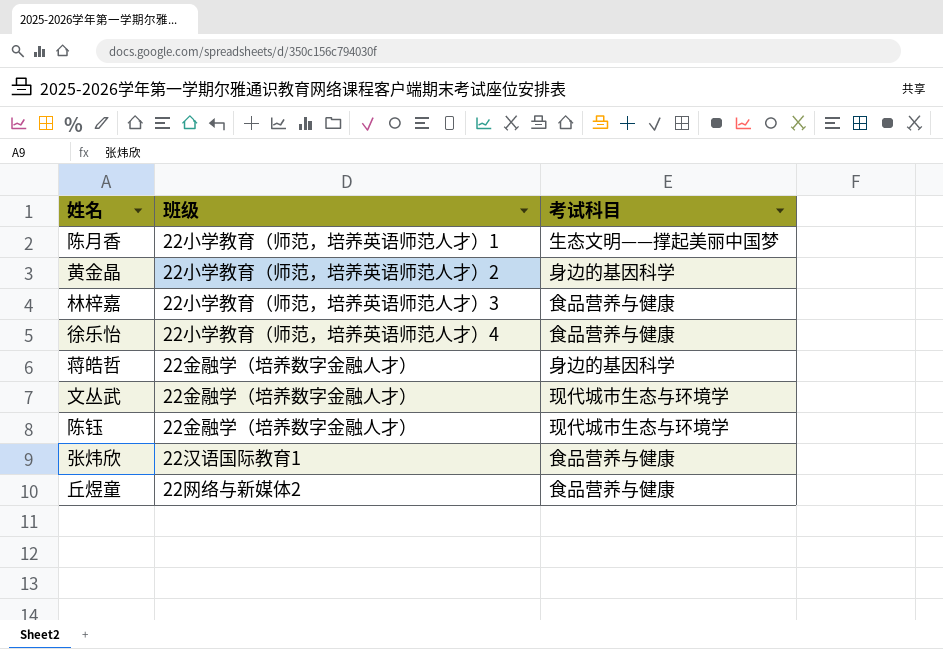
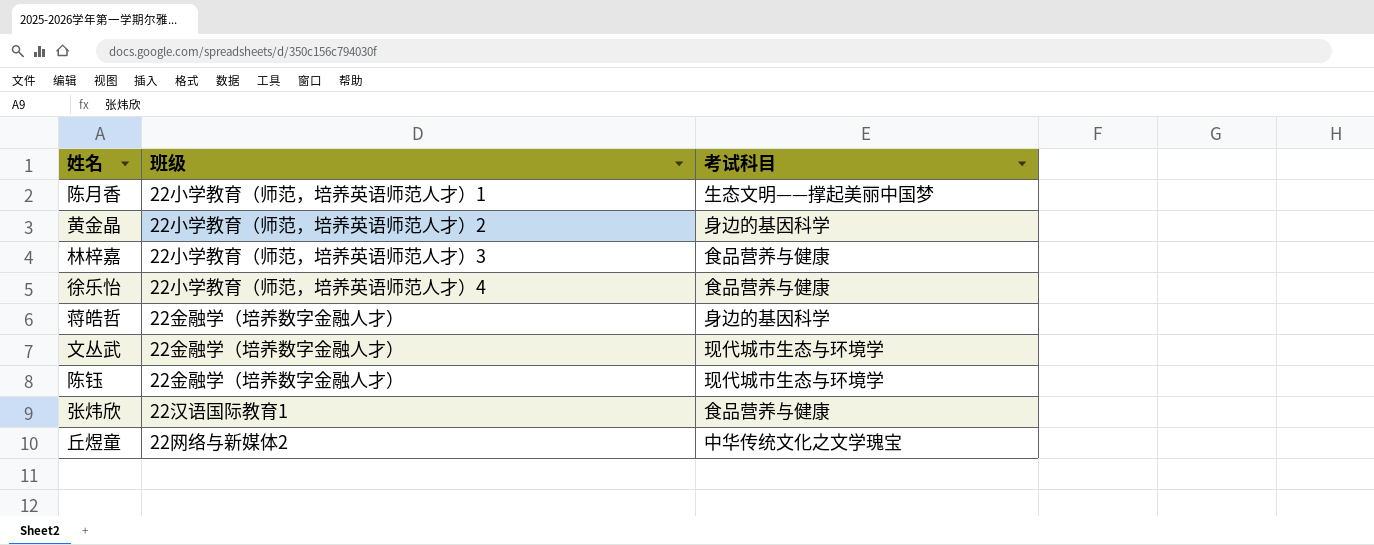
丘煜童 | 考试科目: 食品营养与健康 -> 中华传统文化之文学瑰宝

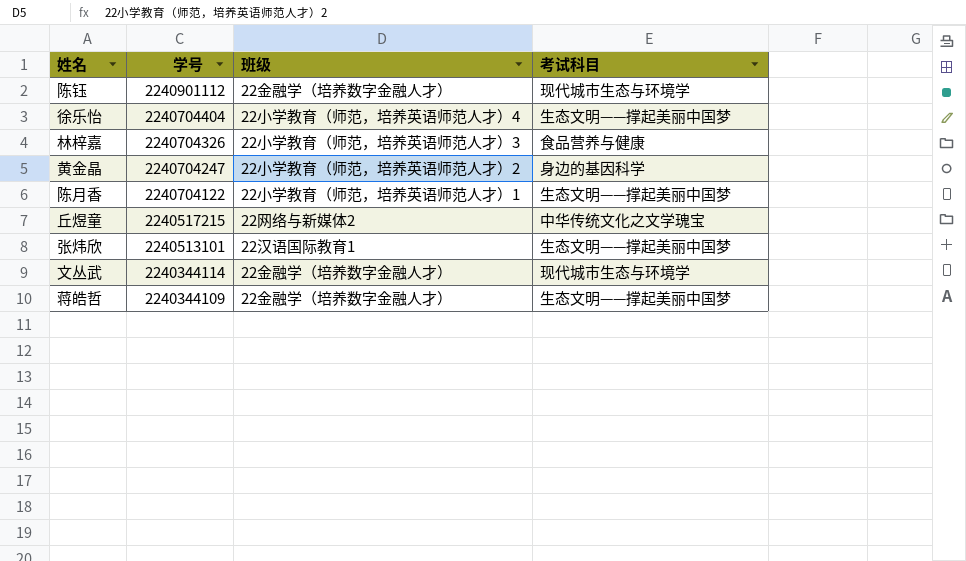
row order: none -> 学号 descending
column 学号 | position: none -> 2
徐乐怡 | 考试科目: 食品营养与健康 -> 生态文明——撑起美丽中国梦
张炜欣 | 考试科目: 食品营养与健康 -> 生态文明——撑起美丽中国梦
蒋皓哲 | 考试科目: 身边的基因科学 -> 生态文明——撑起美丽中国梦

